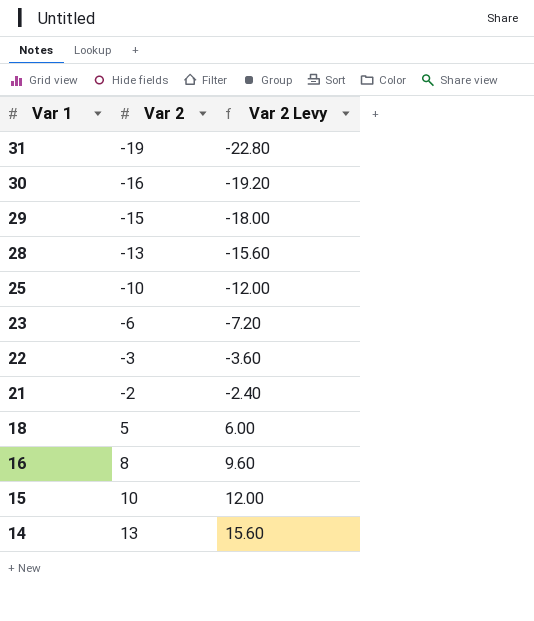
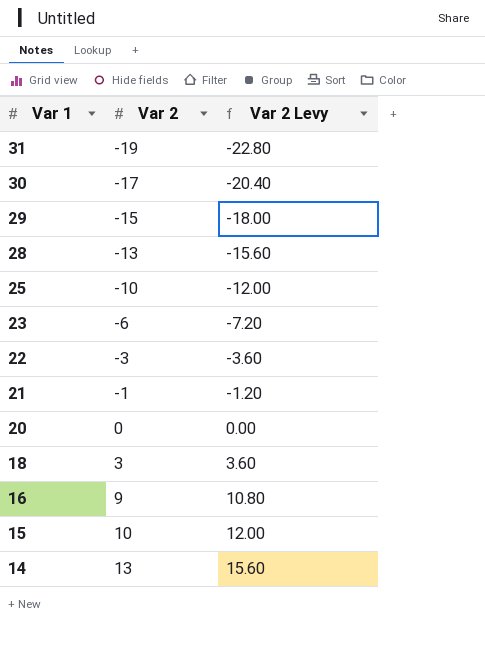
30 | Var 2: -16 -> -17
30 | Var 2 Levy: -19.20 -> -20.40
21 | Var 2: -2 -> -1
21 | Var 2 Levy: -2.40 -> -1.20
row 20: none -> 0 | 0.00
18 | Var 2: 5 -> 3
18 | Var 2 Levy: 6.00 -> 3.60
16 | Var 2: 8 -> 9
16 | Var 2 Levy: 9.60 -> 10.80

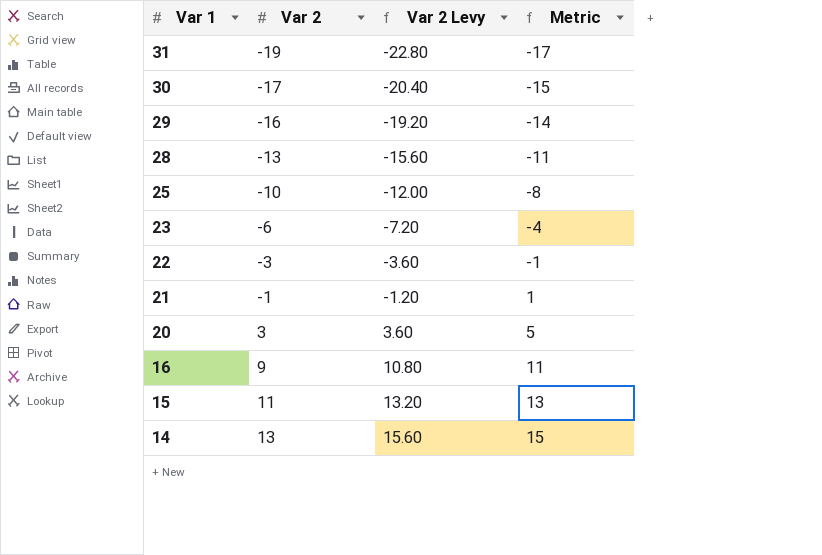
column Metric | formula: none -> [Var 2] + 2
row 18: 3 | 3.60 -> none
29 | Var 2: -15 -> -16
29 | Var 2 Levy: -18.00 -> -19.20
20 | Var 2: 0 -> 3
20 | Var 2 Levy: 0.00 -> 3.60
15 | Var 2: 10 -> 11
15 | Var 2 Levy: 12.00 -> 13.20

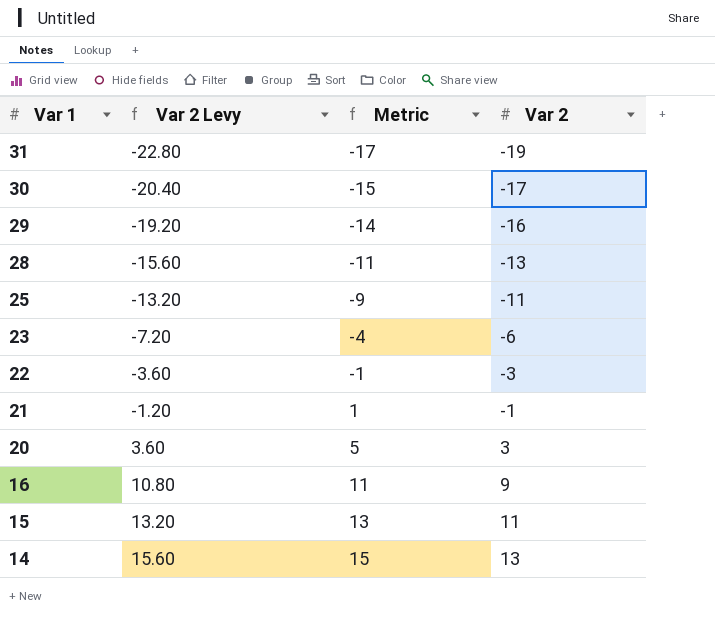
column Var 2 | position: 2 -> 4
25 | Var 2 Levy: -12.00 -> -13.20
25 | Metric: -8 -> -9
25 | Var 2: -10 -> -11

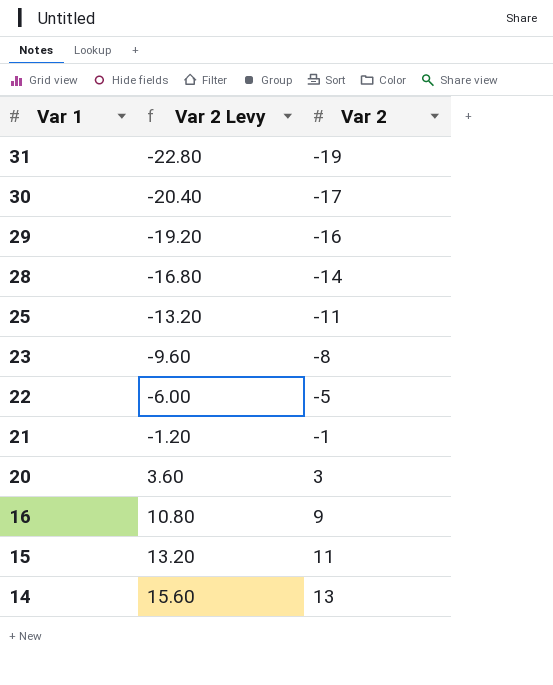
column Metric | formula: [Var 2] + 2 -> none
28 | Var 2 Levy: -15.60 -> -16.80
28 | Var 2: -13 -> -14
23 | Var 2 Levy: -7.20 -> -9.60
23 | Var 2: -6 -> -8
22 | Var 2 Levy: -3.60 -> -6.00
22 | Var 2: -3 -> -5

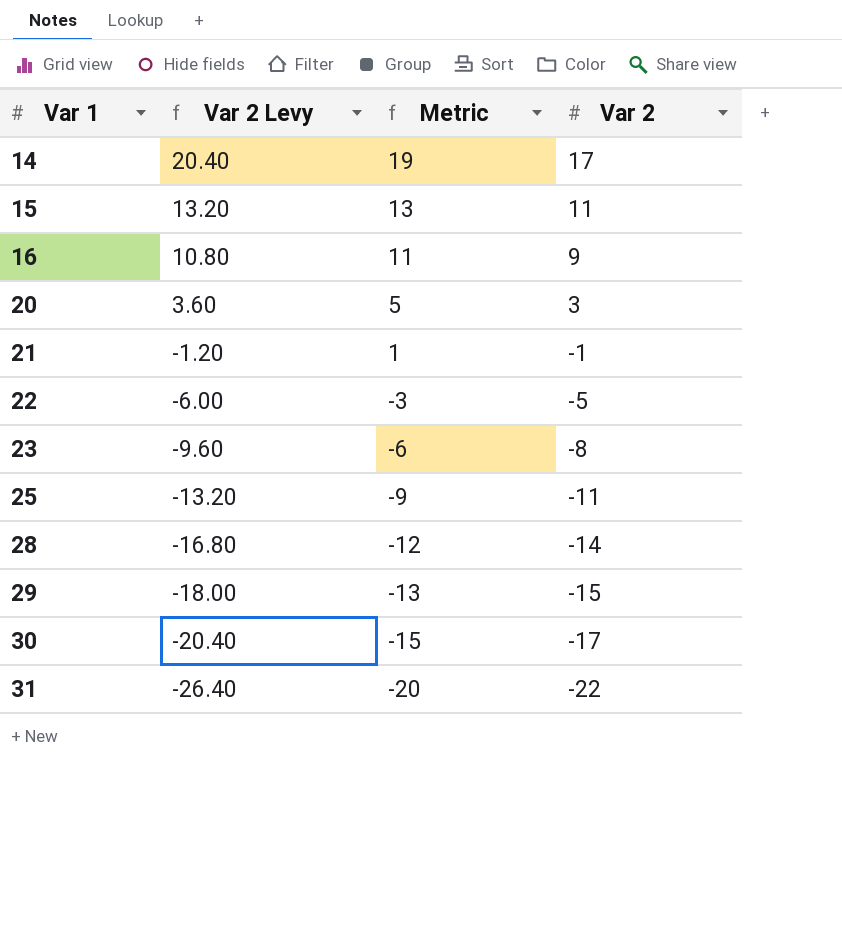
row order: Var 1 descending -> Var 1 ascending
column Metric | formula: none -> [Var 2] + 2
14 | Var 2 Levy: 15.60 -> 20.40
14 | Var 2: 13 -> 17
29 | Var 2 Levy: -19.20 -> -18.00
29 | Var 2: -16 -> -15
31 | Var 2 Levy: -22.80 -> -26.40
31 | Var 2: -19 -> -22

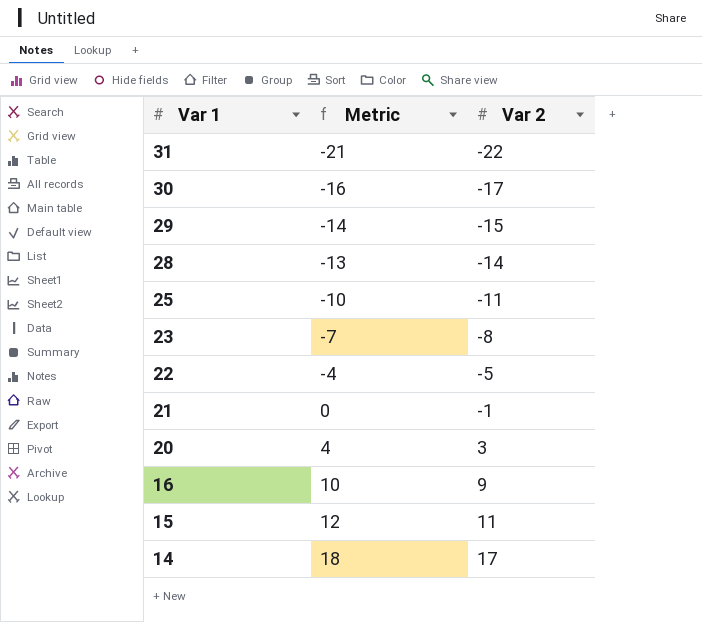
row order: Var 1 ascending -> Var 1 descending
column Var 2 Levy | formula: [Var 2] * 1.2 -> none
column Metric | formula: [Var 2] + 2 -> [Var 2] + 1

